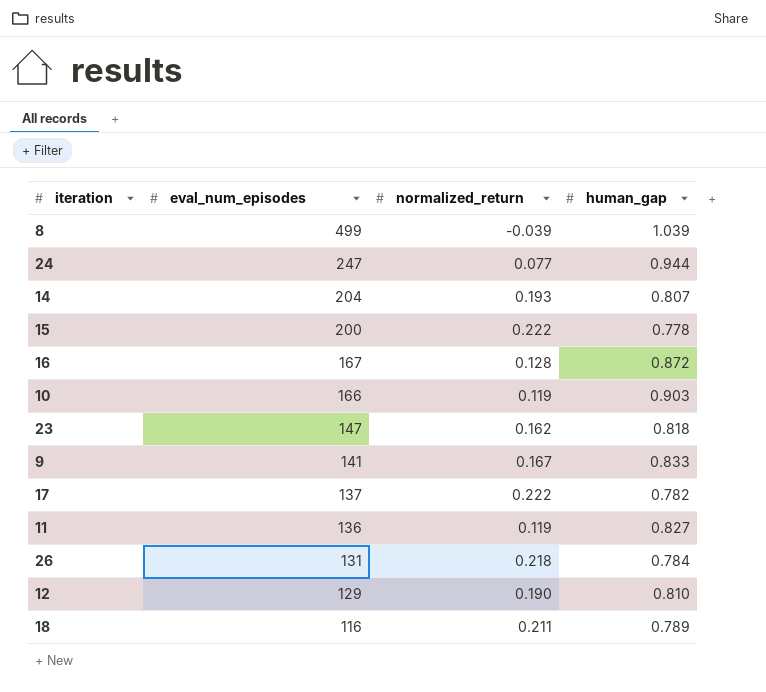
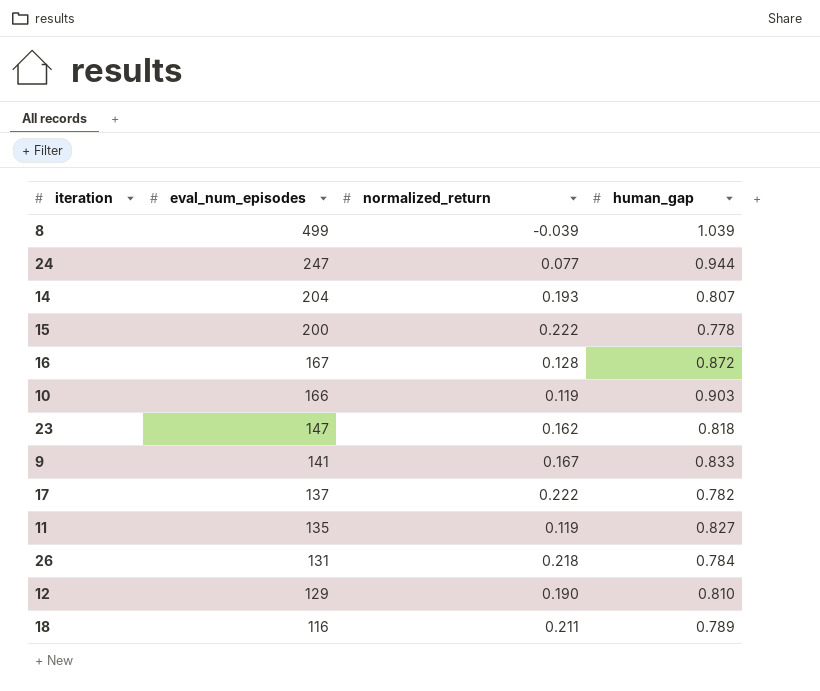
11 | eval_num_episodes: 136 -> 135

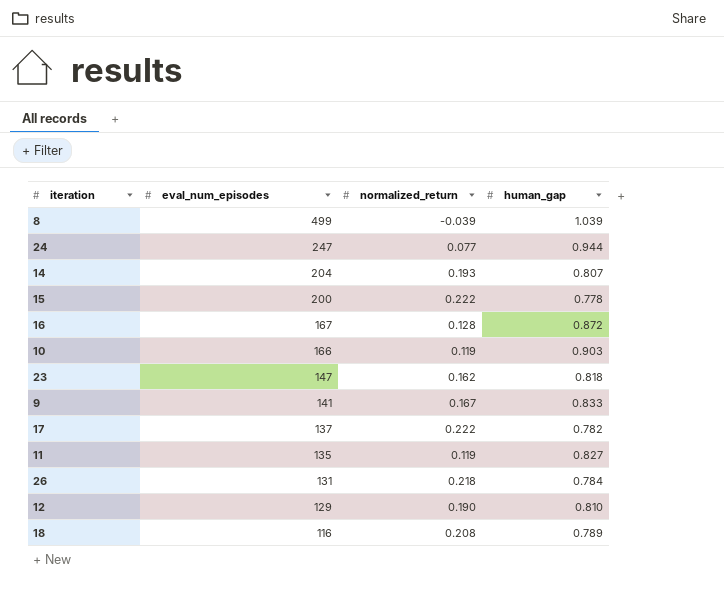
18 | normalized_return: 0.211 -> 0.208

